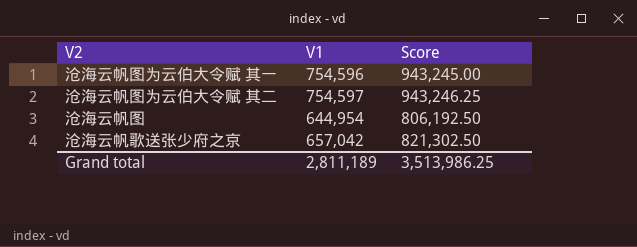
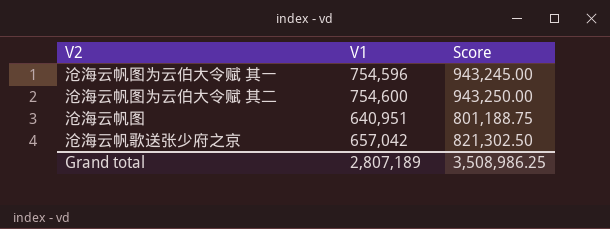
沧海云帆图为云伯大令赋 其二 | V1: 754,597 -> 754,600
沧海云帆图为云伯大令赋 其二 | Score: 943,246.25 -> 943,250.00
沧海云帆图 | V1: 644,954 -> 640,951
沧海云帆图 | Score: 806,192.50 -> 801,188.75
Grand total | V1: 2,811,189 -> 2,807,189
Grand total | Score: 3,513,986.25 -> 3,508,986.25

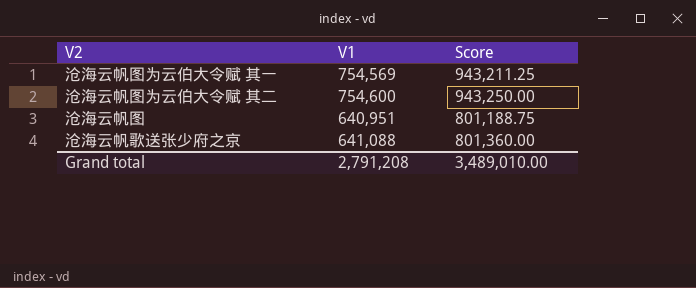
沧海云帆图为云伯大令赋 其一 | V1: 754,596 -> 754,569
沧海云帆图为云伯大令赋 其一 | Score: 943,245.00 -> 943,211.25
沧海云帆歌送张少府之京 | V1: 657,042 -> 641,088
沧海云帆歌送张少府之京 | Score: 821,302.50 -> 801,360.00
Grand total | V1: 2,807,189 -> 2,791,208
Grand total | Score: 3,508,986.25 -> 3,489,010.00

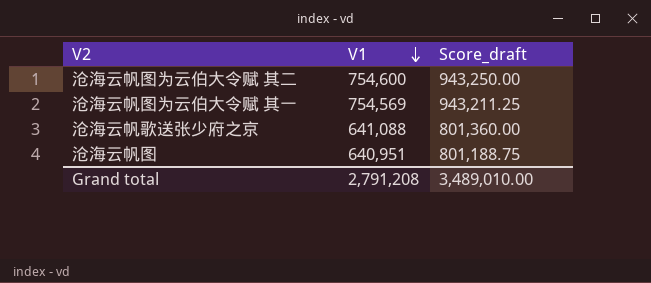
row order: none -> V1 descending
column name: Score -> Score_draft

